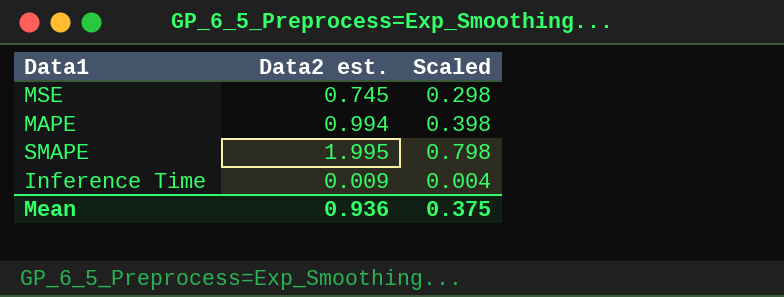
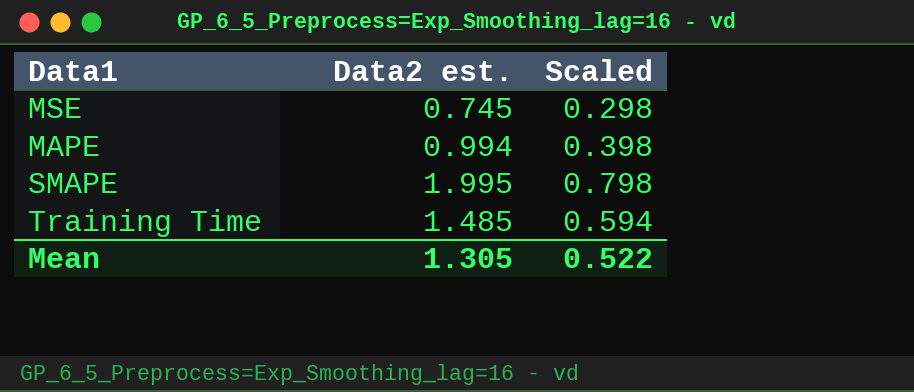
row Inference Time: 0.009 | 0.004 -> none
row Training Time: none -> 1.485 | 0.594
Mean | Data2 est.: 0.936 -> 1.305
Mean | Scaled: 0.375 -> 0.522

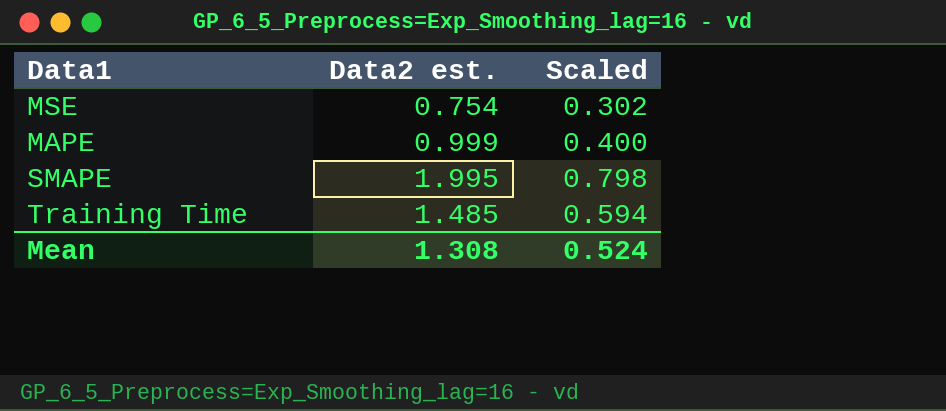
MSE | Data2 est.: 0.745 -> 0.754
MSE | Scaled: 0.298 -> 0.302
MAPE | Data2 est.: 0.994 -> 0.999
MAPE | Scaled: 0.398 -> 0.400
Mean | Data2 est.: 1.305 -> 1.308
Mean | Scaled: 0.522 -> 0.524

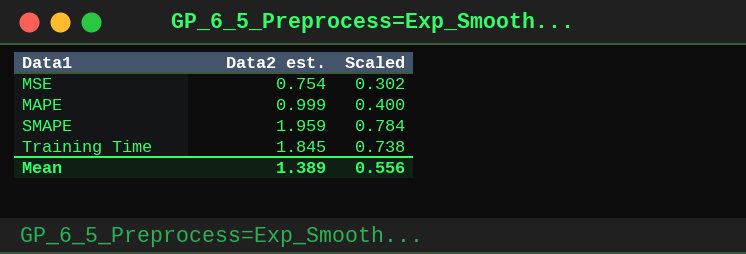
SMAPE | Data2 est.: 1.995 -> 1.959
SMAPE | Scaled: 0.798 -> 0.784
Training Time | Data2 est.: 1.485 -> 1.845
Training Time | Scaled: 0.594 -> 0.738
Mean | Data2 est.: 1.308 -> 1.389
Mean | Scaled: 0.524 -> 0.556

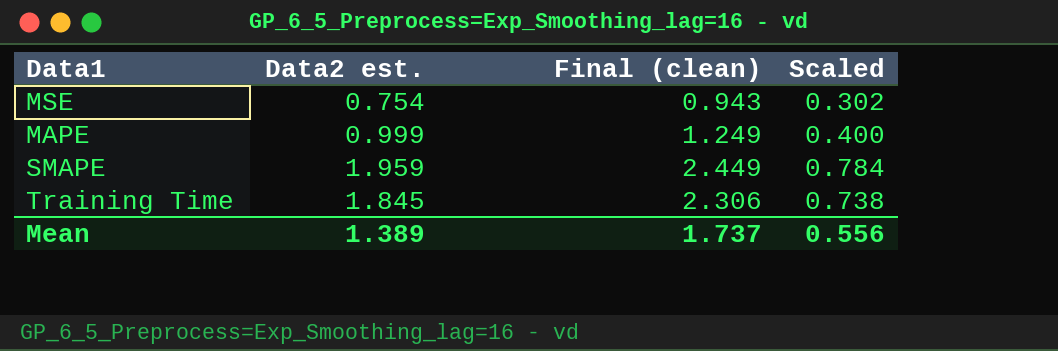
column Final (clean) | formula: none -> [Data2 est.] * 1.25

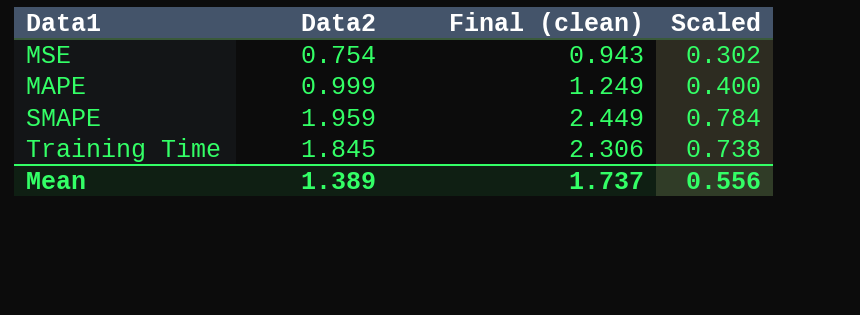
column name: Data2 est. -> Data2

